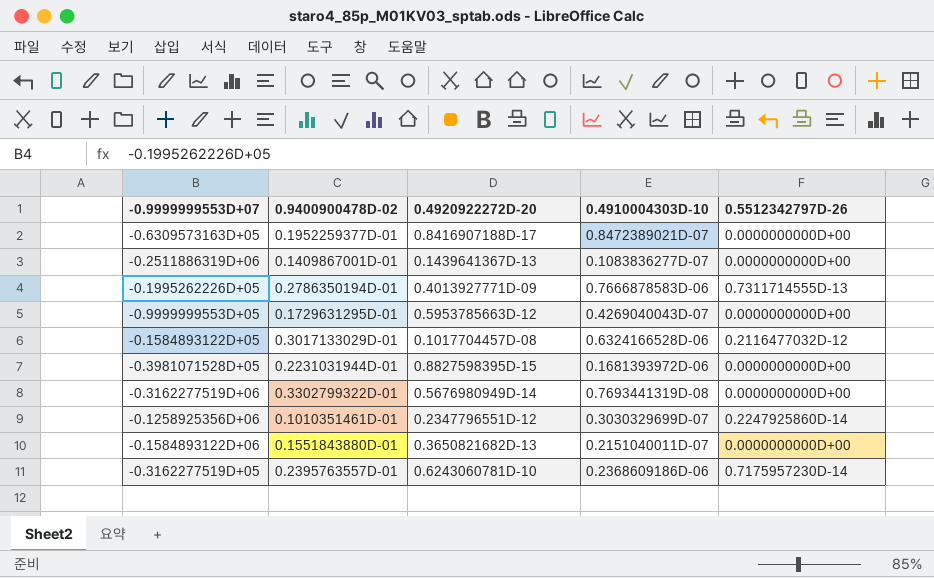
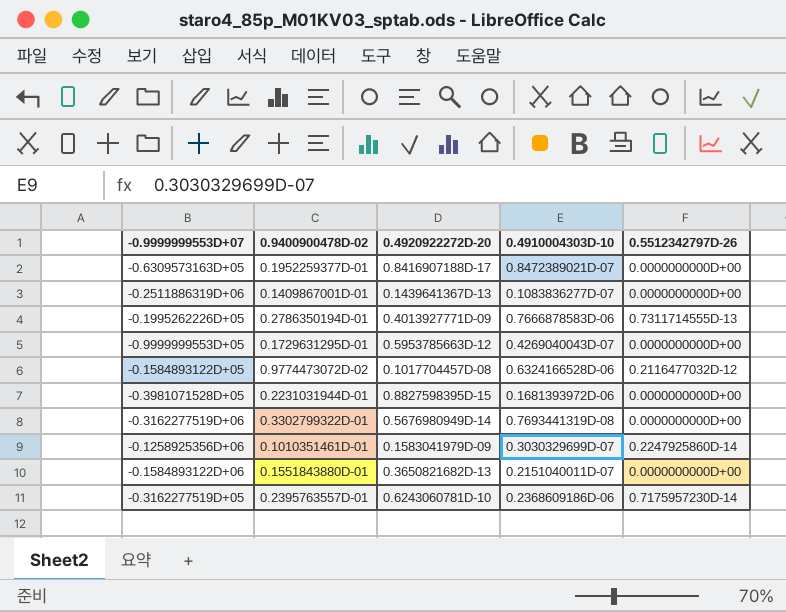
-0.1584893122D+05 | 0.9400900478D-02: 0.3017133029D-01 -> 0.9774473072D-02
-0.1258925356D+06 | 0.4920922272D-20: 0.2347796551D-12 -> 0.1583041979D-09

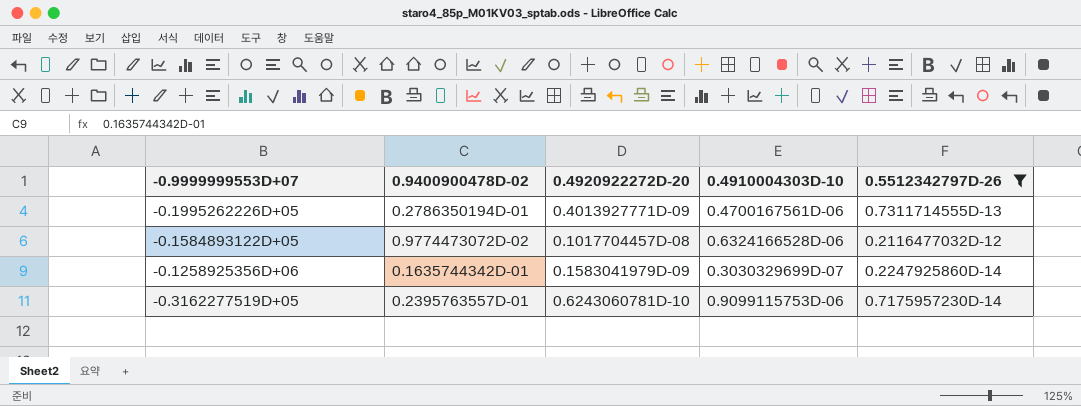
filter: none -> 0.5512342797D-26 != 0.0000000000D+00
-0.1995262226D+05 | 0.4910004303D-10: 0.7666878583D-06 -> 0.4700167561D-06
-0.1258925356D+06 | 0.9400900478D-02: 0.1010351461D-01 -> 0.1635744342D-01
-0.3162277519D+05 | 0.4910004303D-10: 0.2368609186D-06 -> 0.9099115753D-06

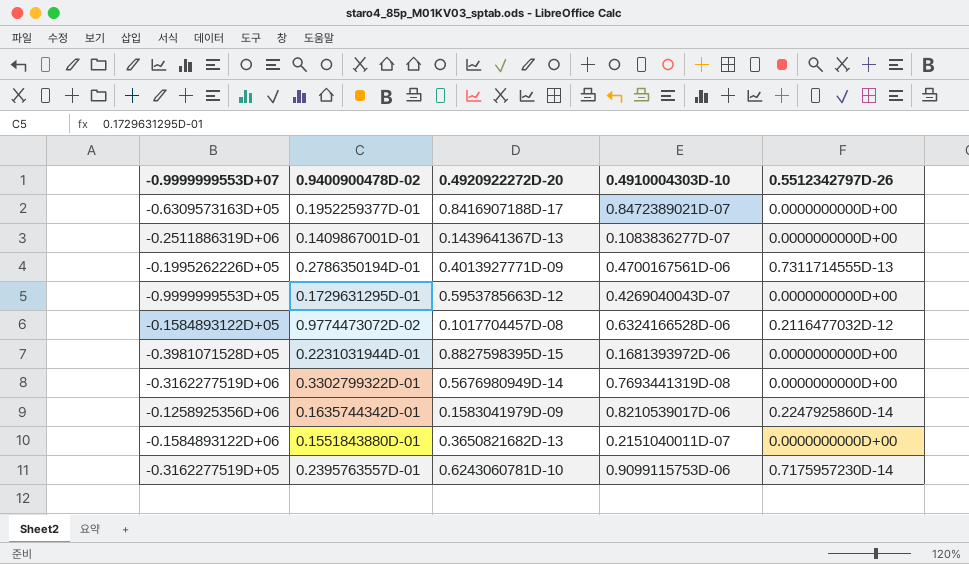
filter: 0.5512342797D-26 != 0.0000000000D+00 -> none
-0.1258925356D+06 | 0.4910004303D-10: 0.3030329699D-07 -> 0.8210539017D-06

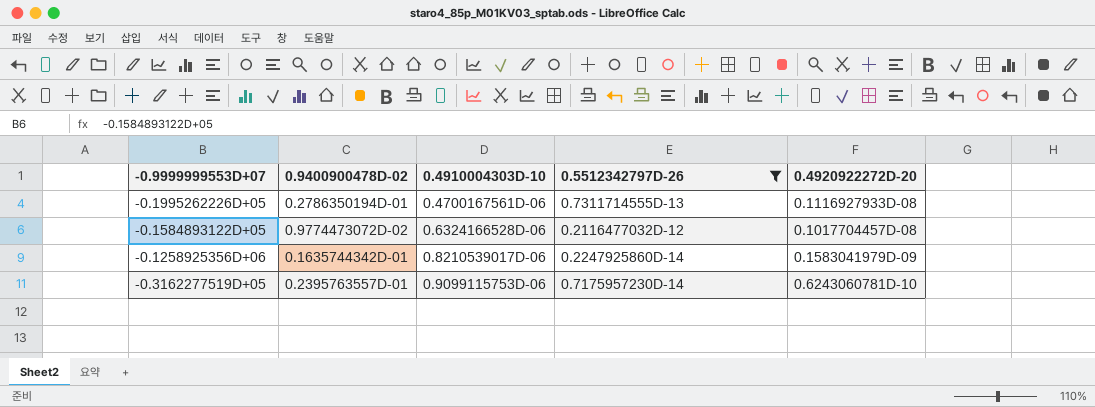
filter: none -> 0.5512342797D-26 != 0.0000000000D+00
column 0.4920922272D-20 | position: 3 -> 5
-0.1995262226D+05 | 0.4920922272D-20: 0.4013927771D-09 -> 0.1116927933D-08

